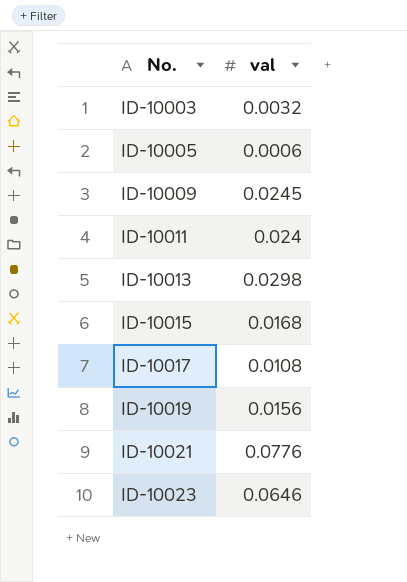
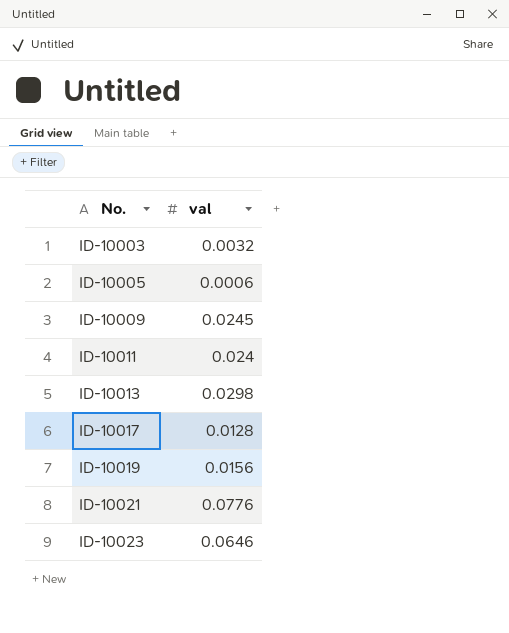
row ID-10015: 0.0168 -> none
ID-10017 | val: 0.0108 -> 0.0128

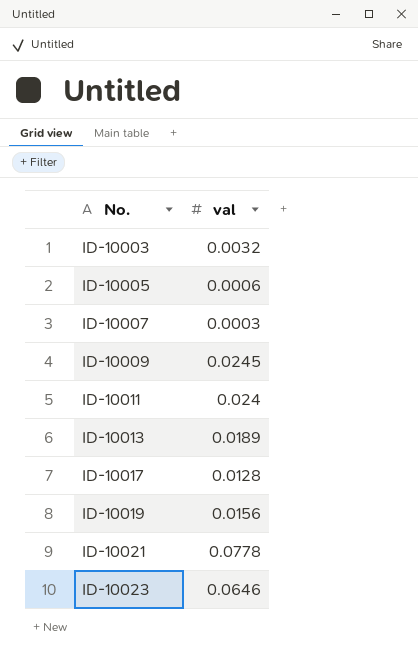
row ID-10007: none -> 0.0003
ID-10013 | val: 0.0298 -> 0.0189
ID-10021 | val: 0.0776 -> 0.0778

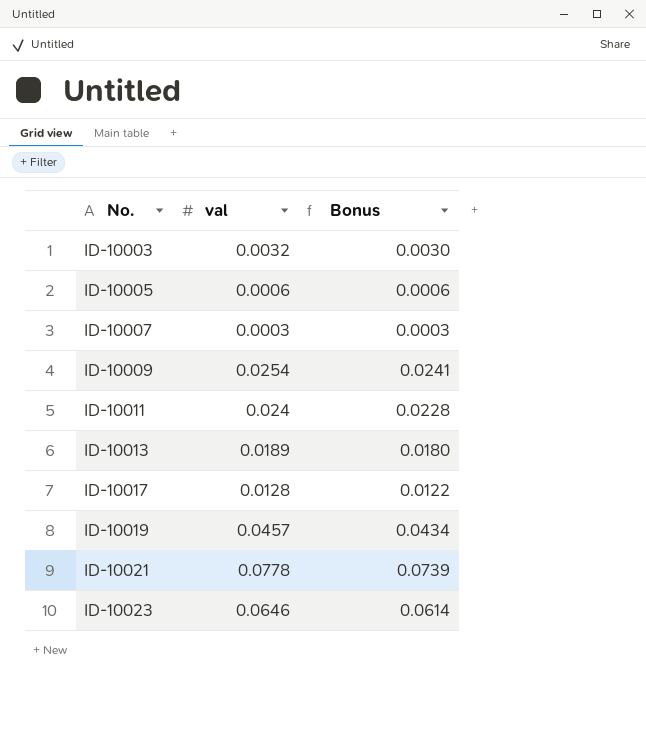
column Bonus | formula: none -> [val] * 0.95
ID-10009 | val: 0.0245 -> 0.0254
ID-10019 | val: 0.0156 -> 0.0457

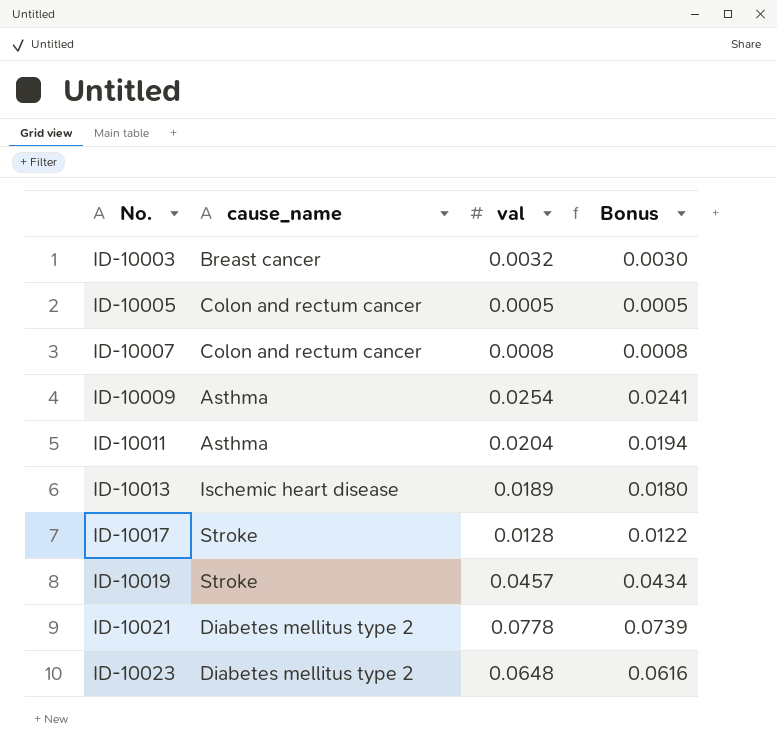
column cause_name | position: none -> 2
ID-10005 | val: 0.0006 -> 0.0005
ID-10005 | Bonus: 0.0006 -> 0.0005
ID-10007 | val: 0.0003 -> 0.0008
ID-10007 | Bonus: 0.0003 -> 0.0008
ID-10011 | val: 0.024 -> 0.0204
ID-10011 | Bonus: 0.0228 -> 0.0194
ID-10023 | val: 0.0646 -> 0.0648
ID-10023 | Bonus: 0.0614 -> 0.0616

